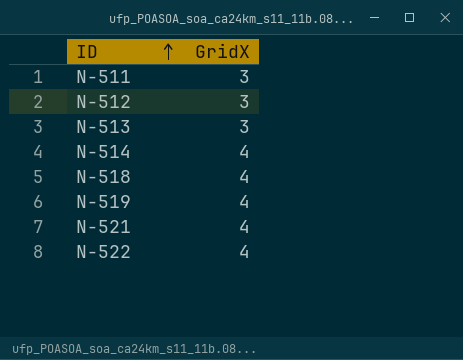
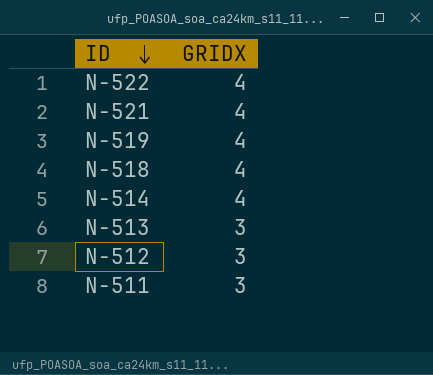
row order: ID ascending -> ID descending
column name: GridX -> GRIDX

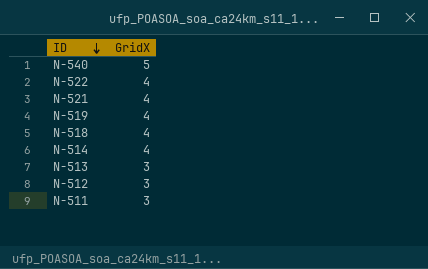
column name: GRIDX -> GridX
row N-540: none -> 5

